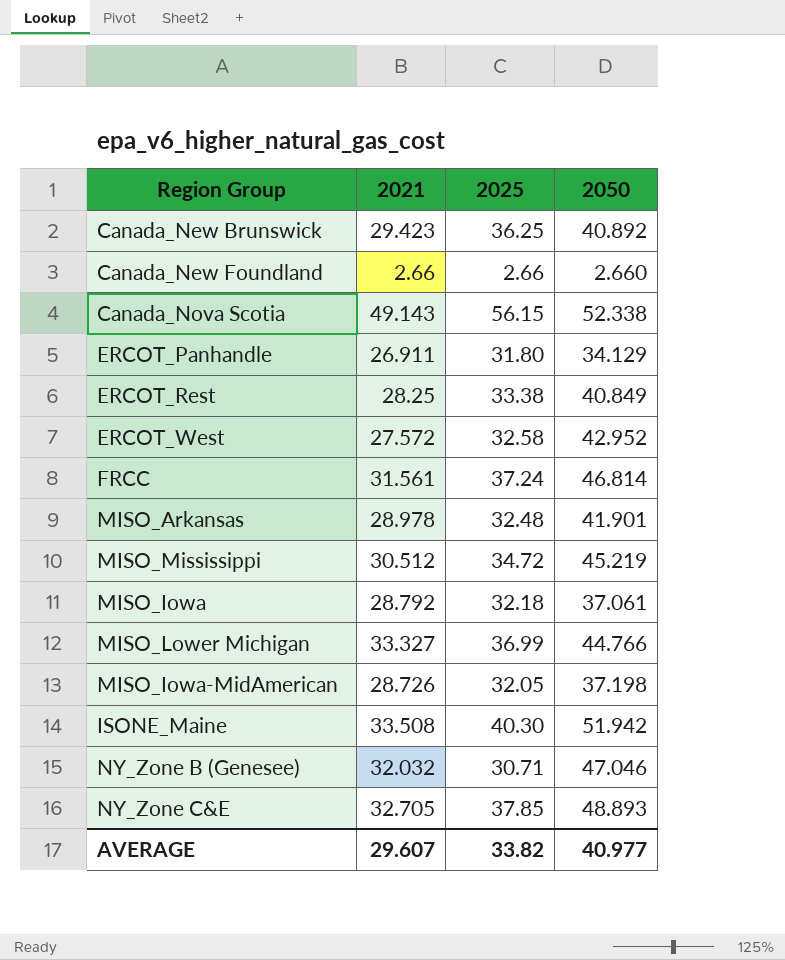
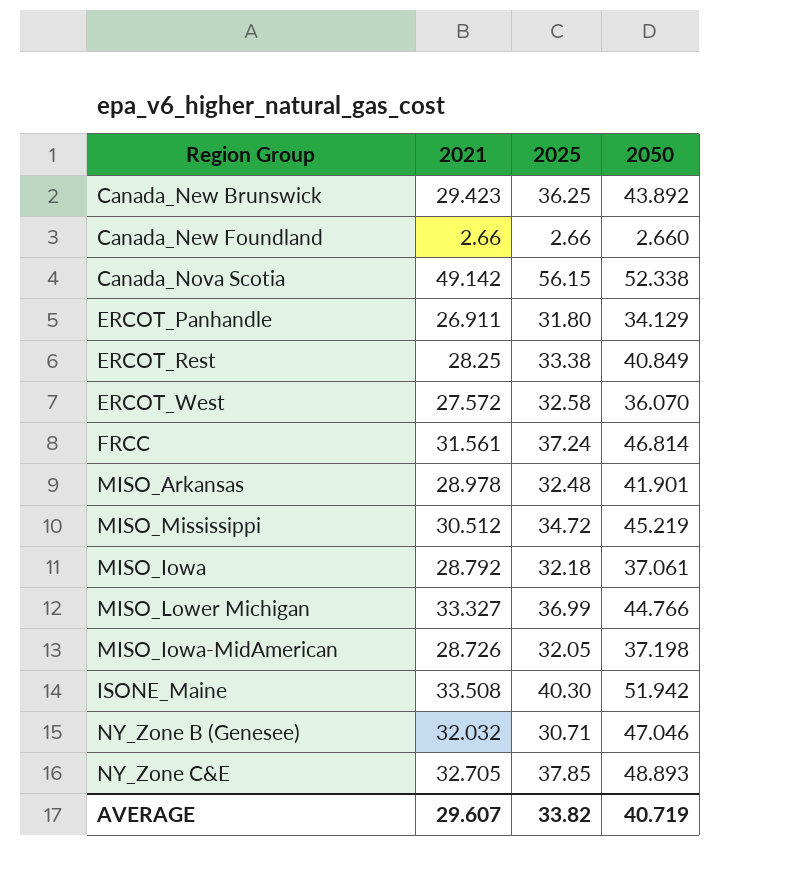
Canada_New Brunswick | 2050: 40.892 -> 43.892
Canada_Nova Scotia | 2021: 49.143 -> 49.142
ERCOT_West | 2050: 42.952 -> 36.070
AVERAGE | 2050: 40.977 -> 40.719

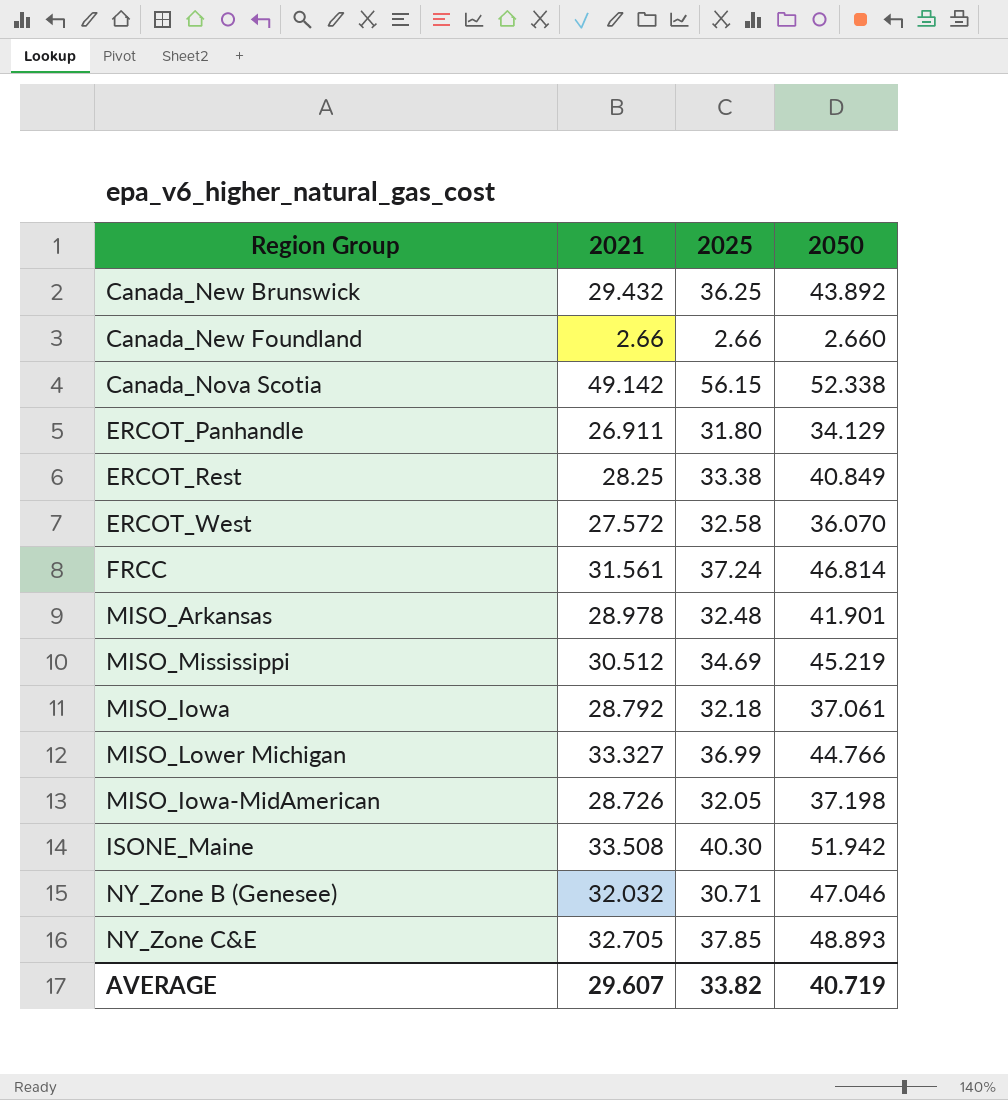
Canada_New Brunswick | 2021: 29.423 -> 29.432
MISO_Mississippi | 2025: 34.72 -> 34.69

